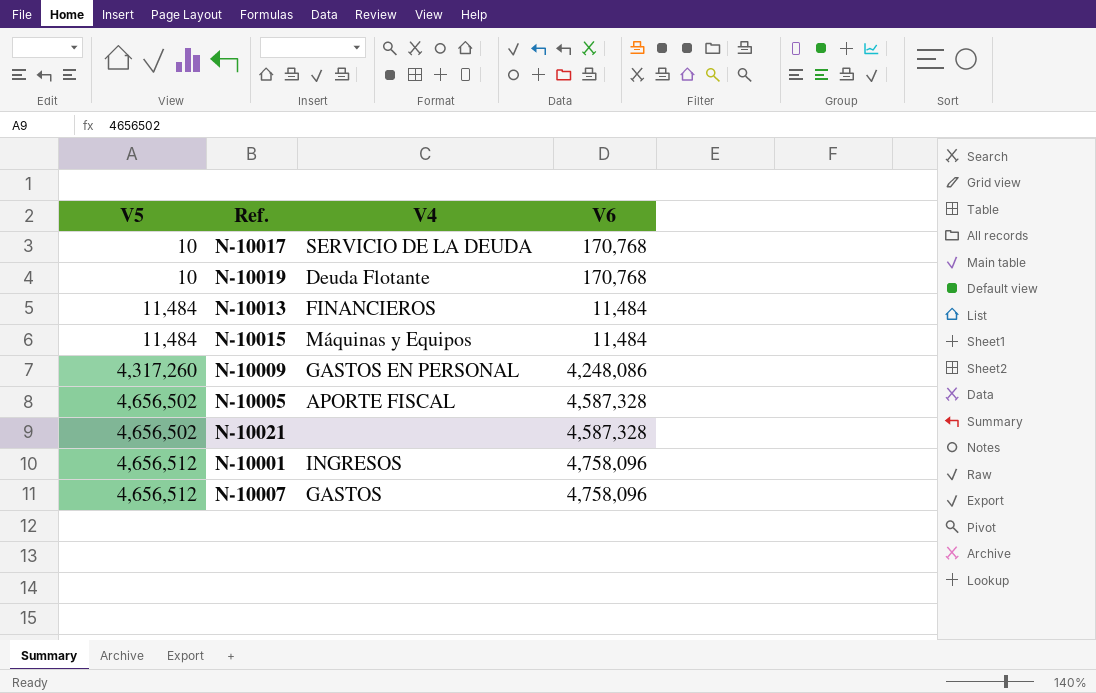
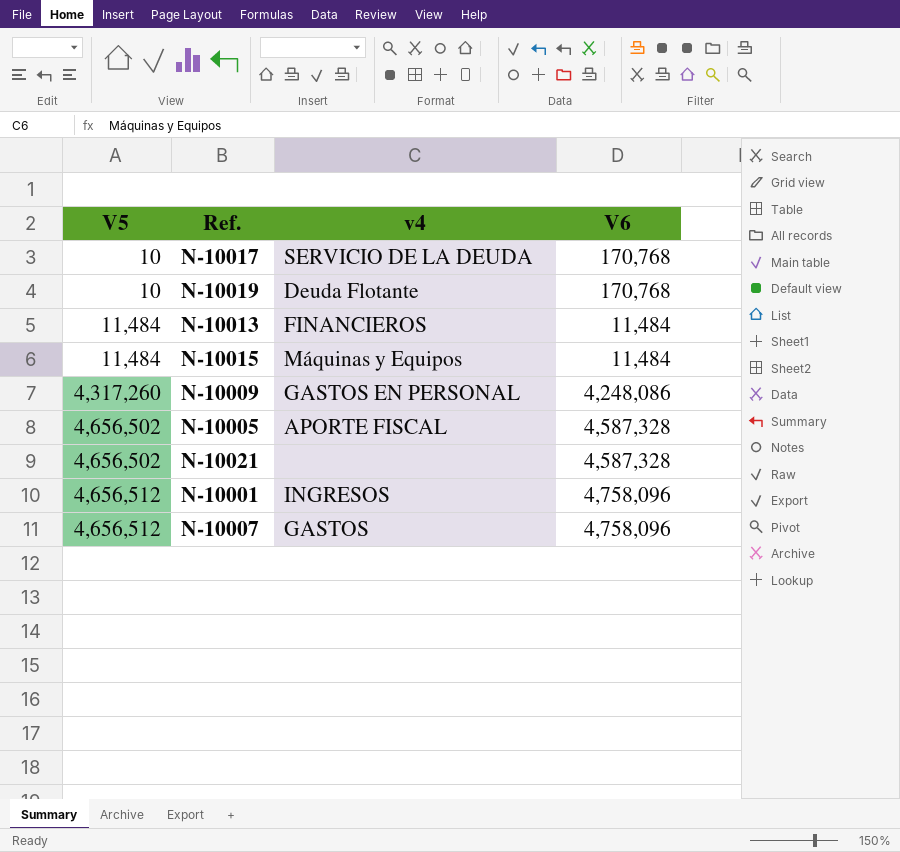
column name: V4 -> v4

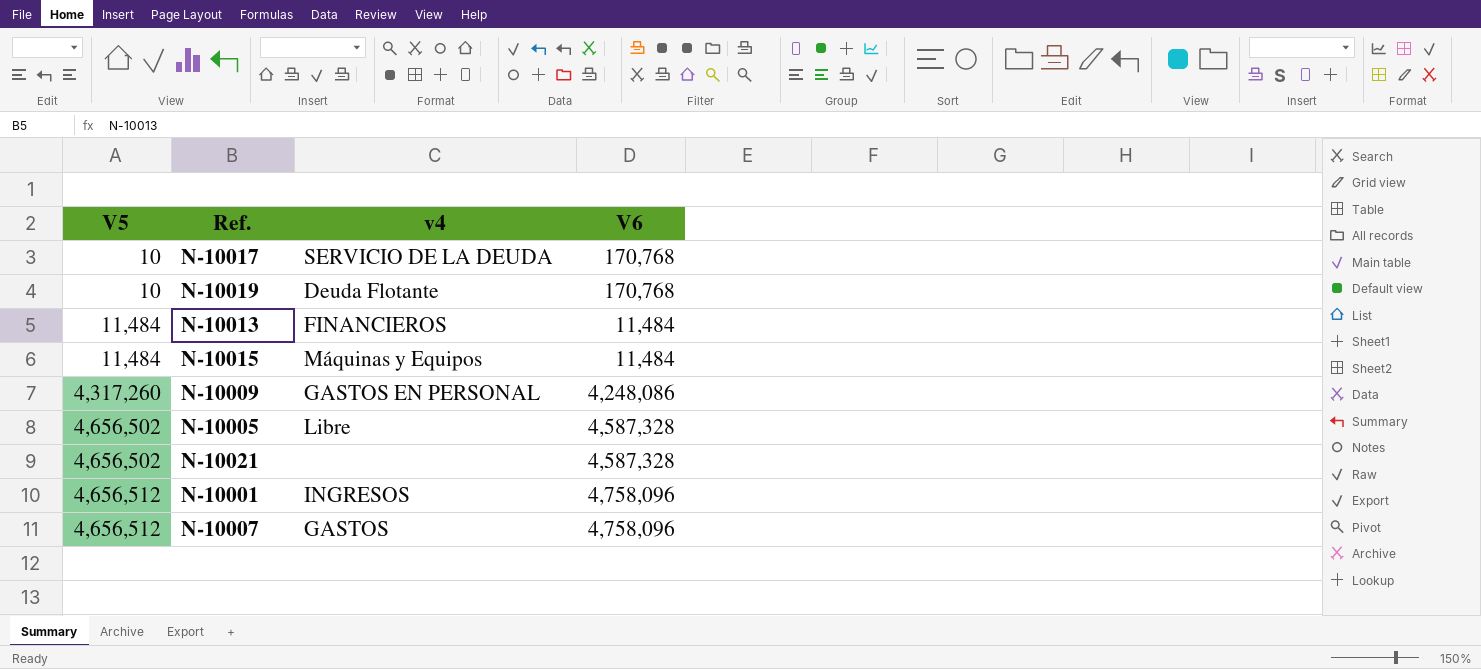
N-10005 | v4: APORTE FISCAL -> Libre

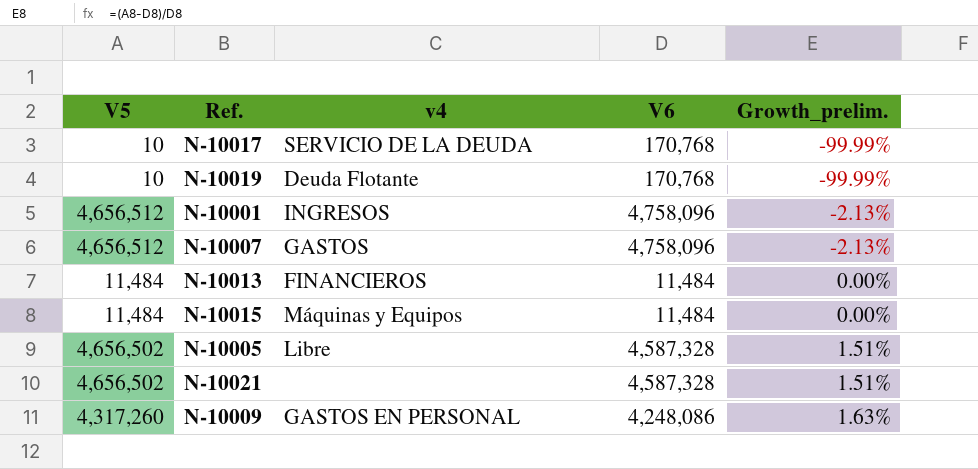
row order: V5 ascending -> Growth_prelim. ascending
column Growth_prelim. | formula: none -> ([V5] - [V6]) / [V6]

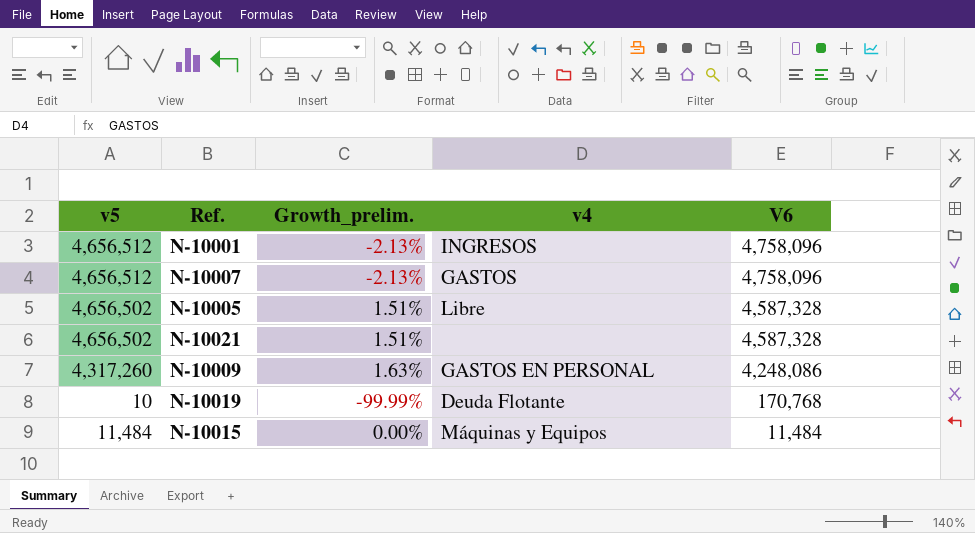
row order: Growth_prelim. ascending -> V6 descending
column name: V5 -> v5
column Growth_prelim. | position: 5 -> 3
row N-10017: 10 | SERVICIO DE LA DEUDA | 170,768 | -99.99% -> none
row N-10013: 11,484 | FINANCIEROS | 11,484 | 0.00% -> none

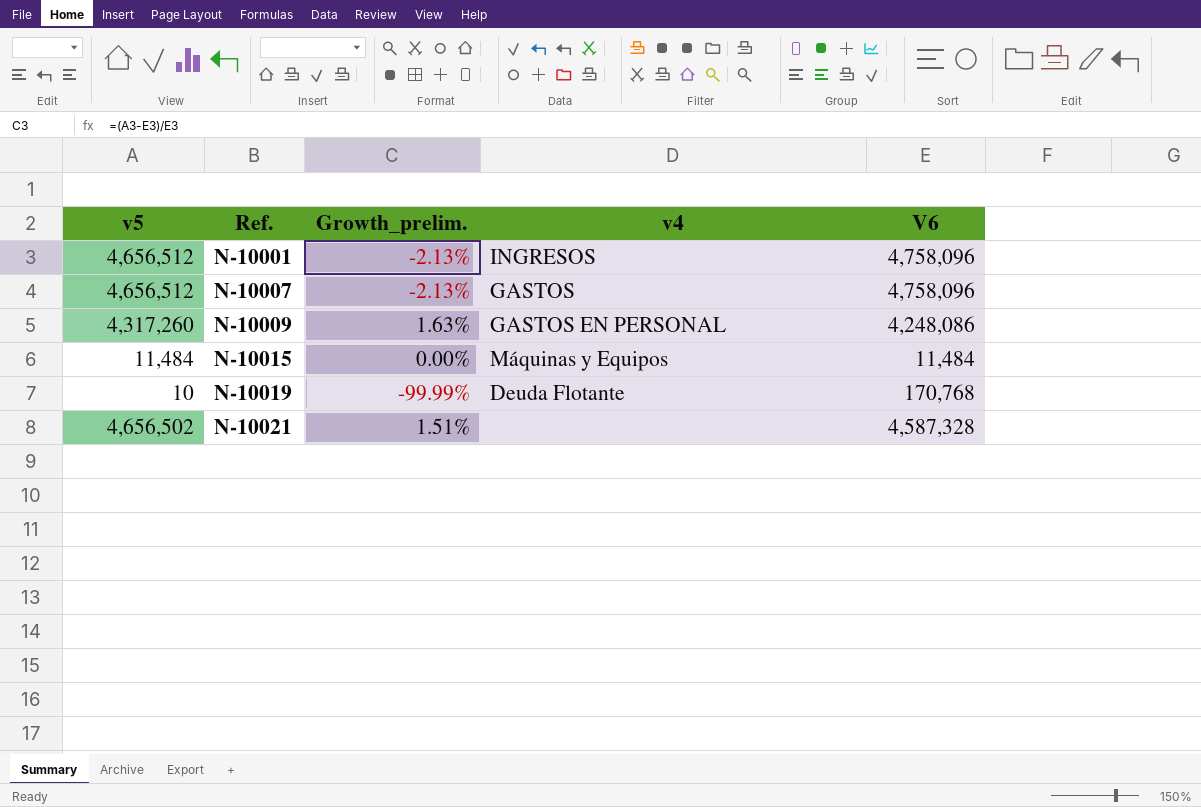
row order: V6 descending -> Ref. ascending
row N-10005: 4,656,502 | 1.51% | Libre | 4,587,328 -> none

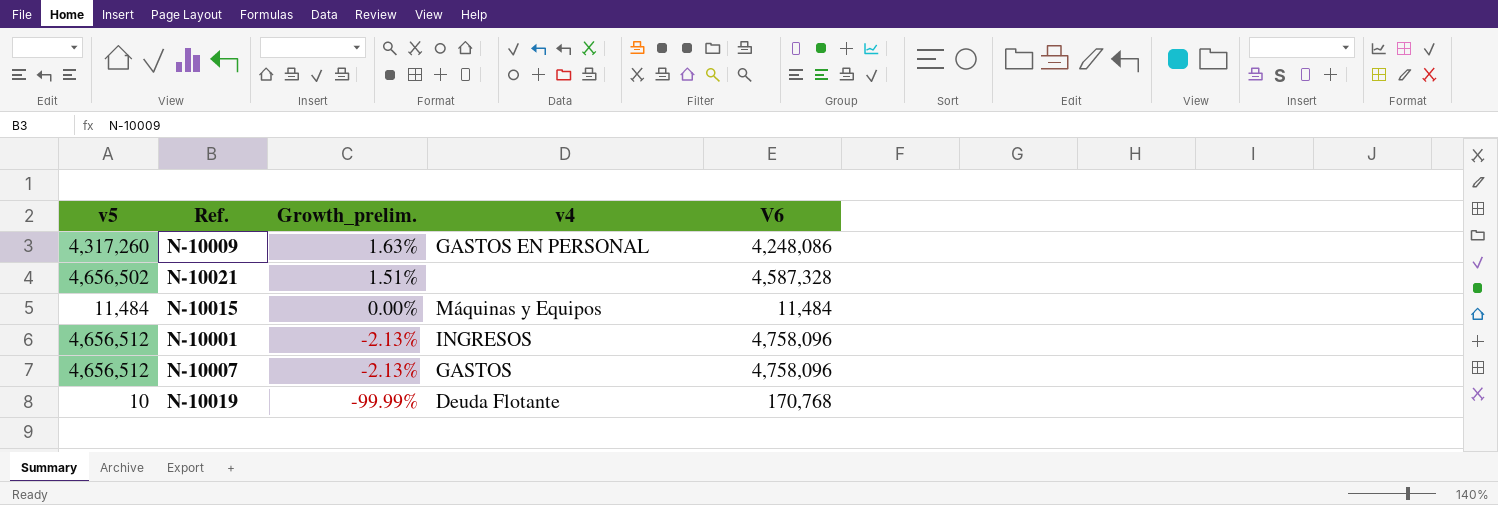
row order: Ref. ascending -> Growth_prelim. descending

